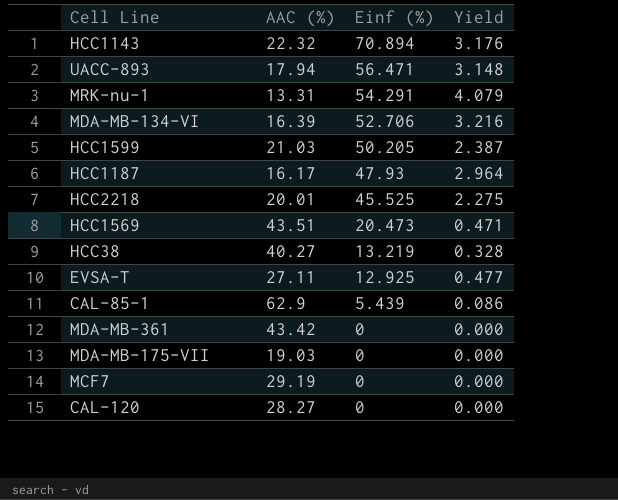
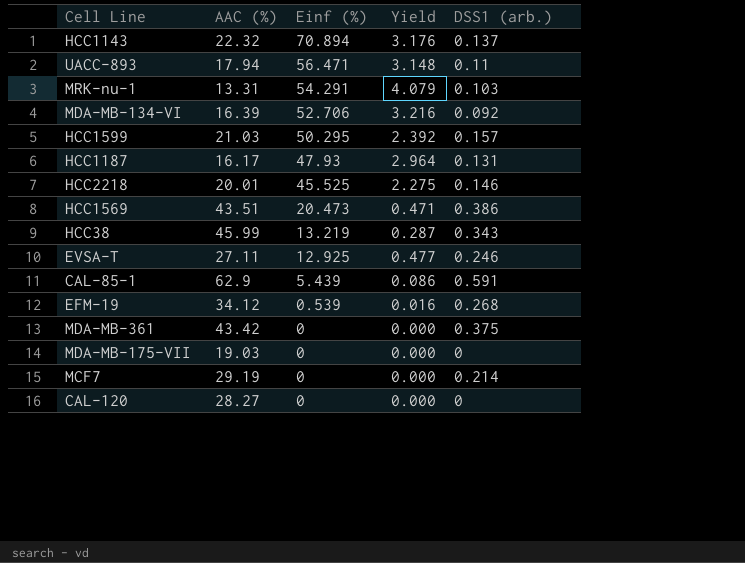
column DSS1 (arb.) | position: none -> 5
HCC1599 | Einf (%): 50.205 -> 50.295
HCC1599 | Yield: 2.387 -> 2.392
HCC38 | AAC (%): 40.27 -> 45.99
HCC38 | Yield: 0.328 -> 0.287
row EFM-19: none -> 34.12 | 0.539 | 0.016 | 0.268

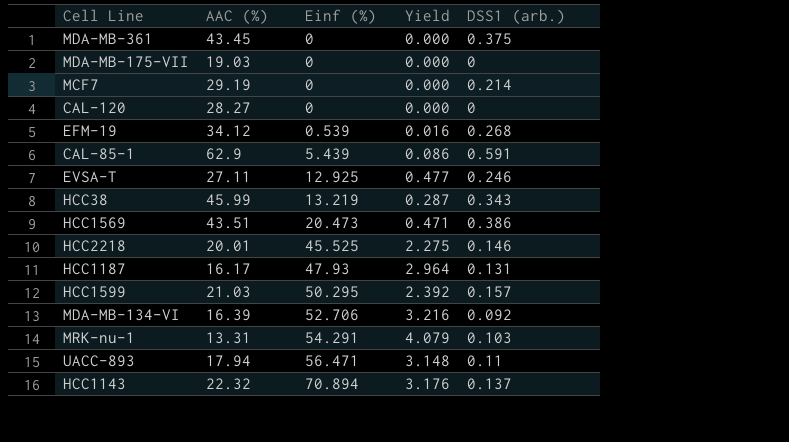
row order: Einf (%) descending -> Einf (%) ascending
MDA-MB-361 | AAC (%): 43.42 -> 43.45

